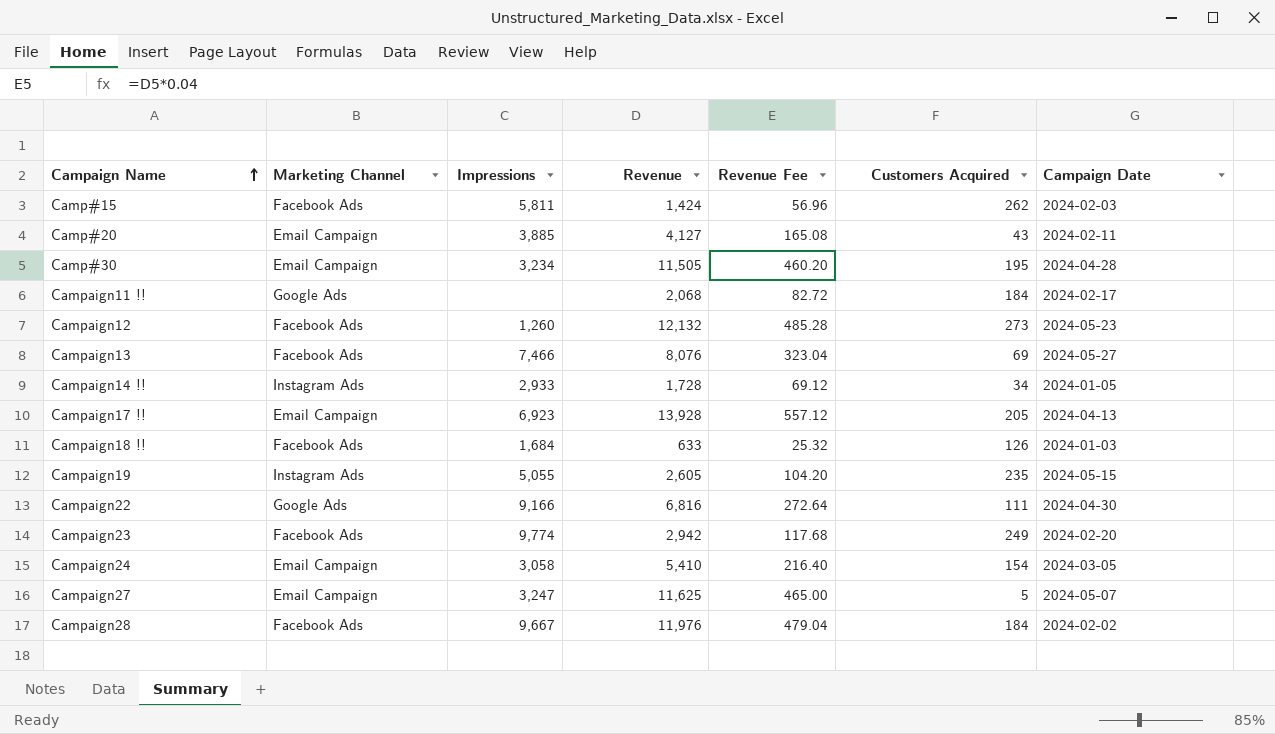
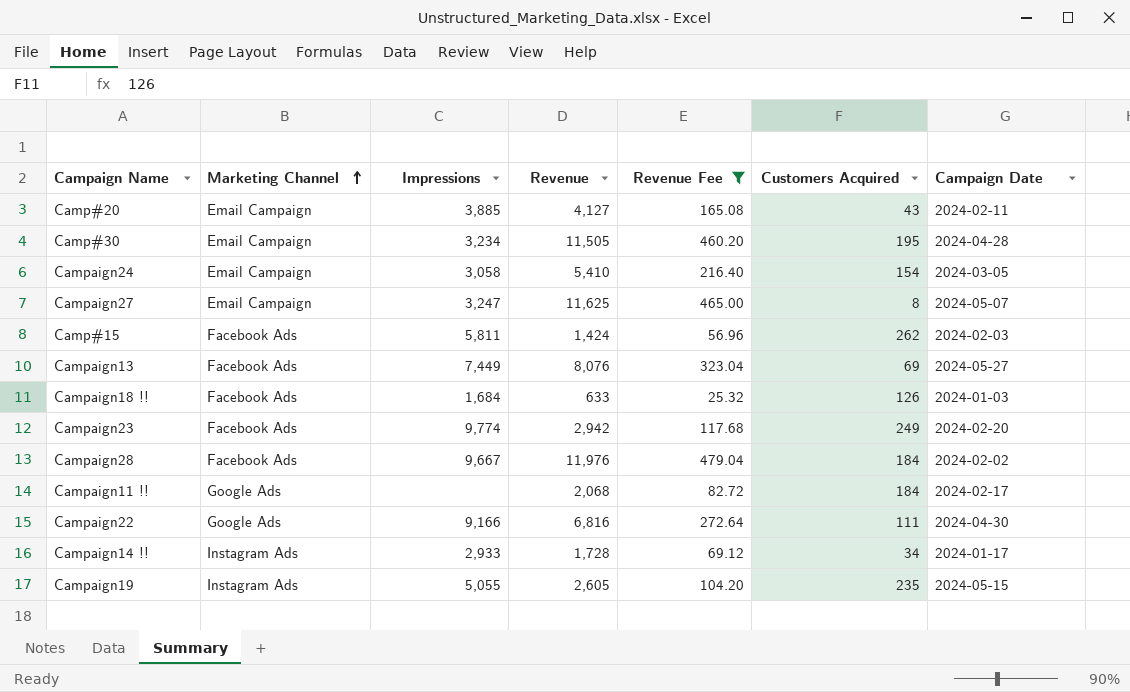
filter: none -> Revenue Fee <= 479.04
row order: Campaign Name ascending -> Marketing Channel ascending
Campaign27 | Customers Acquired: 5 -> 8
Campaign13 | Impressions: 7,466 -> 7,449
Campaign14 !! | Campaign Date: 2024-01-05 -> 2024-01-17

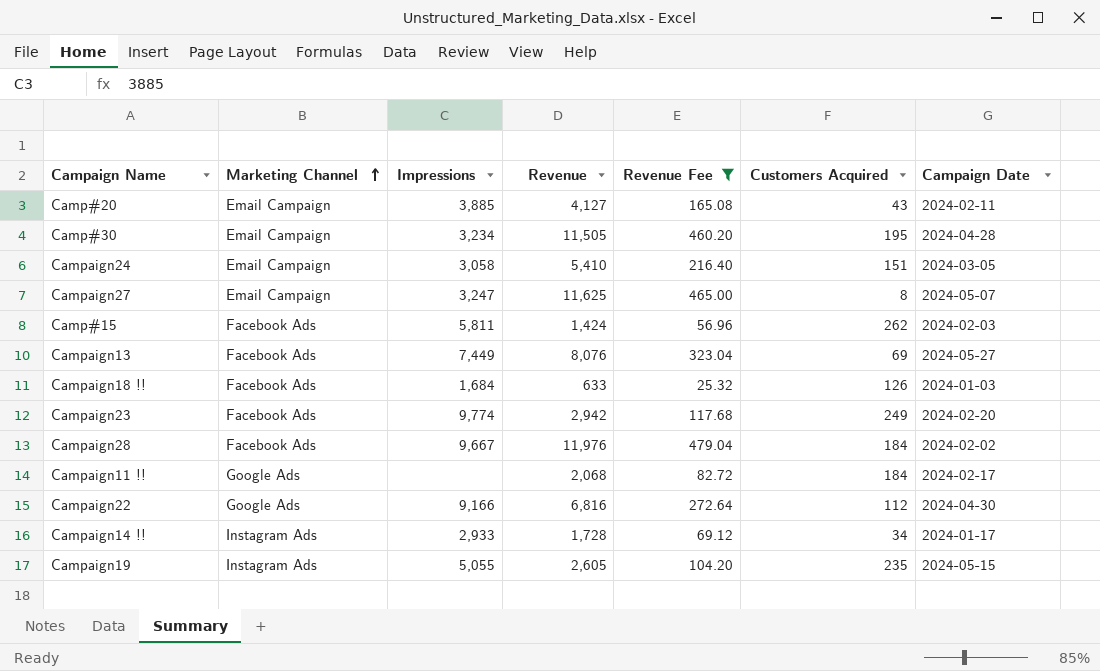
Campaign24 | Customers Acquired: 154 -> 151
Campaign22 | Customers Acquired: 111 -> 112

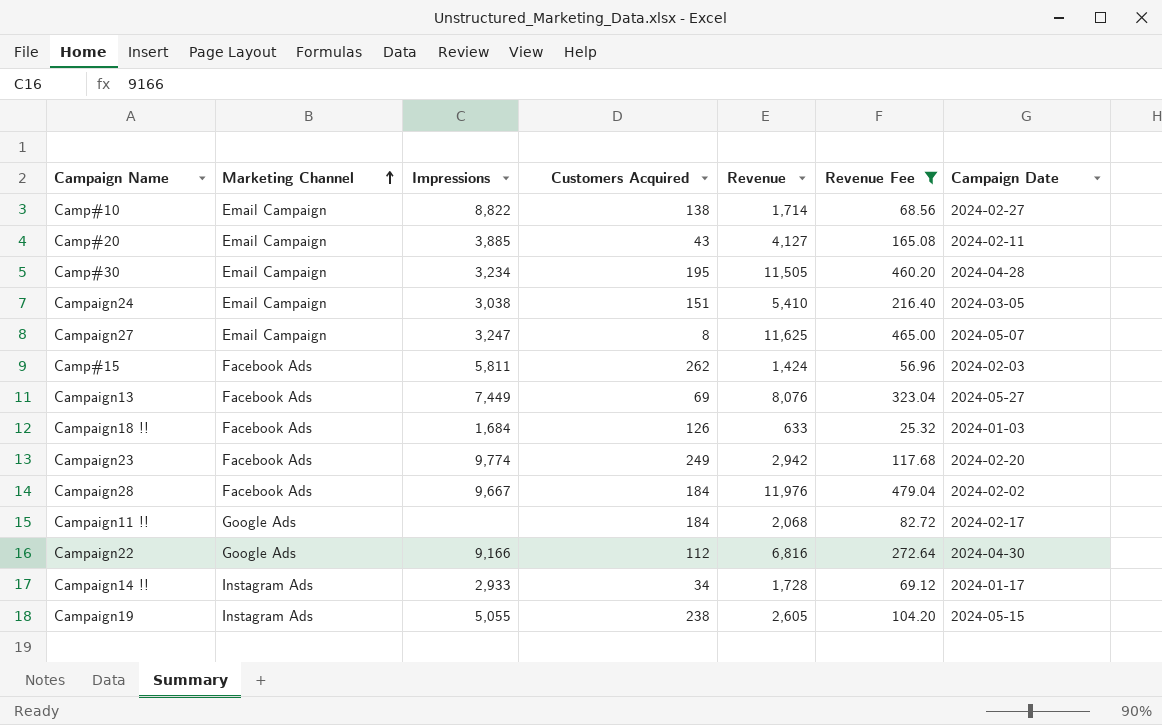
column Customers Acquired | position: 6 -> 4
row Camp#10: none -> Email Campaign | 8,822 | 138 | 1,714 | 68.56 | 2024-02-27
Campaign24 | Impressions: 3,058 -> 3,038
Campaign19 | Customers Acquired: 235 -> 238

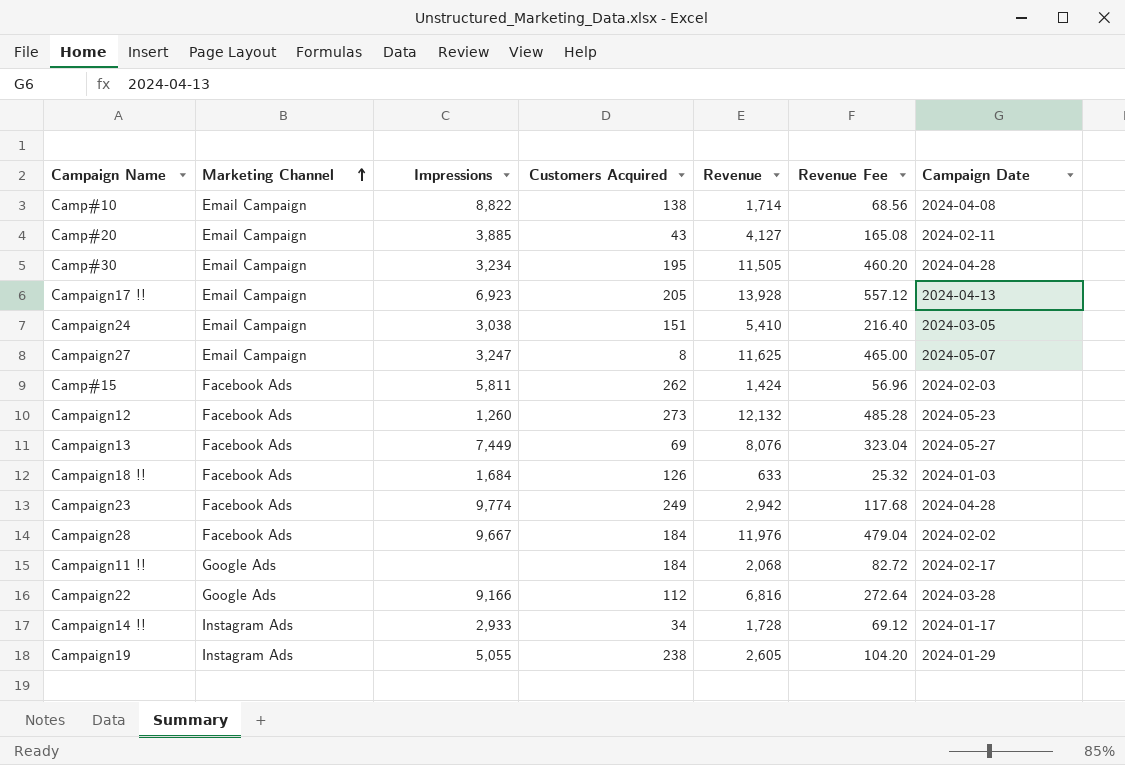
filter: Revenue Fee <= 479.04 -> none
Camp#10 | Campaign Date: 2024-02-27 -> 2024-04-08
Campaign23 | Campaign Date: 2024-02-20 -> 2024-04-28
Campaign22 | Campaign Date: 2024-04-30 -> 2024-03-28
Campaign19 | Campaign Date: 2024-05-15 -> 2024-01-29

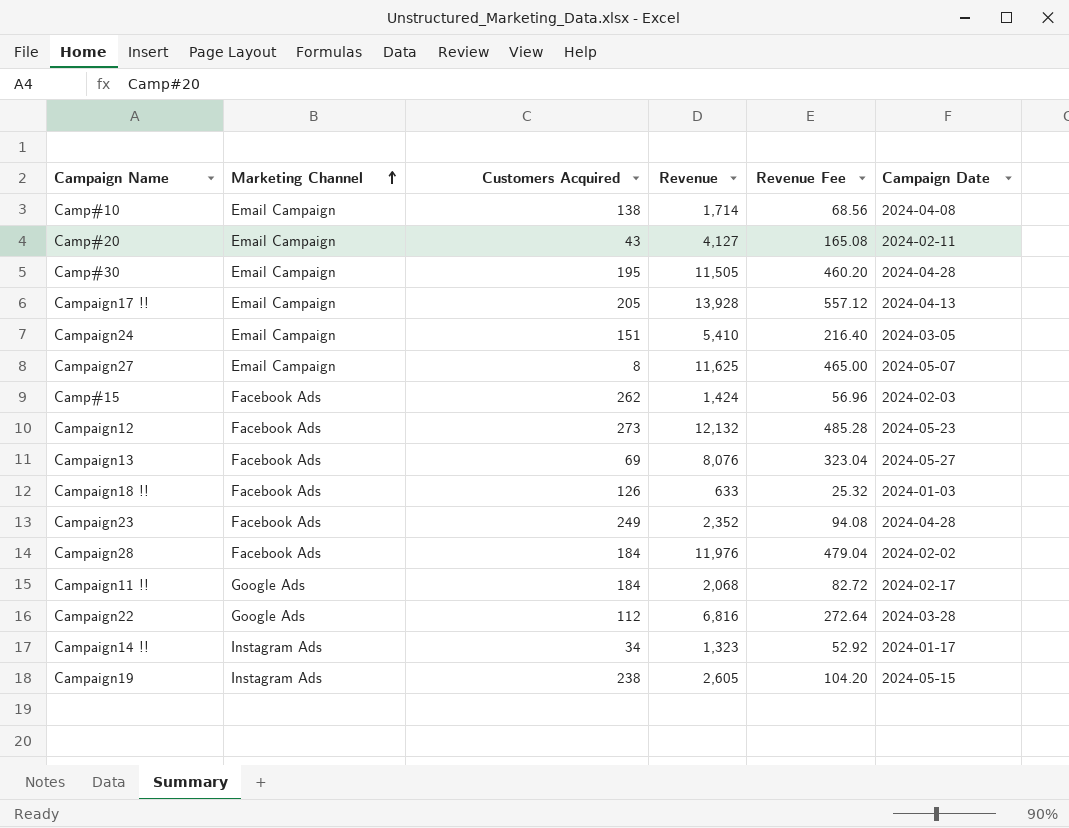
column Impressions | position: 3 -> none
Campaign23 | Revenue: 2,942 -> 2,352
Campaign23 | Revenue Fee: 117.68 -> 94.08
Campaign14 !! | Revenue: 1,728 -> 1,323
Campaign14 !! | Revenue Fee: 69.12 -> 52.92
Campaign19 | Campaign Date: 2024-01-29 -> 2024-05-15

